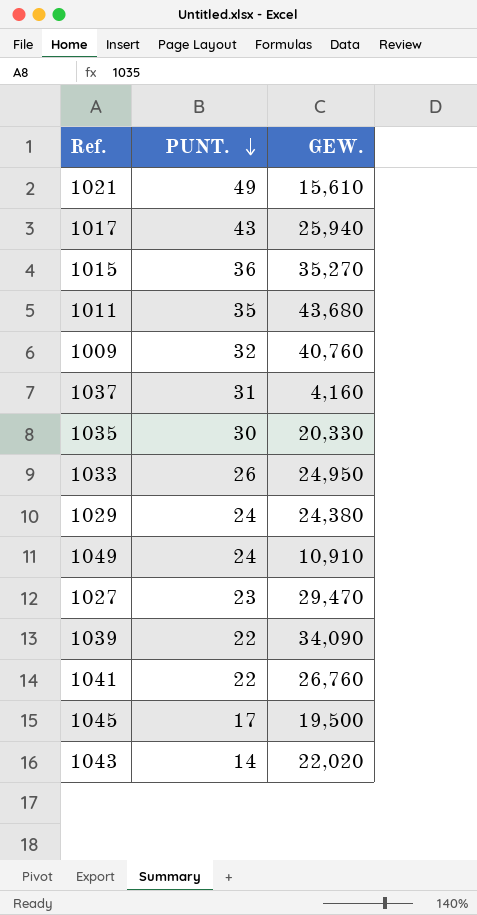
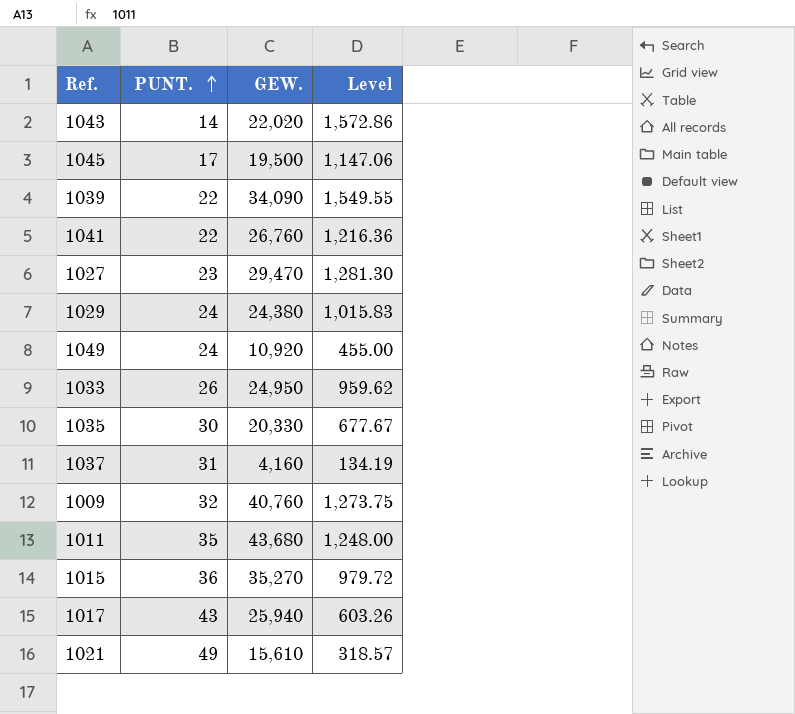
row order: PUNT. descending -> PUNT. ascending
column Level | formula: none -> [GEW.] / [PUNT.]
1049 | GEW.: 10,910 -> 10,920

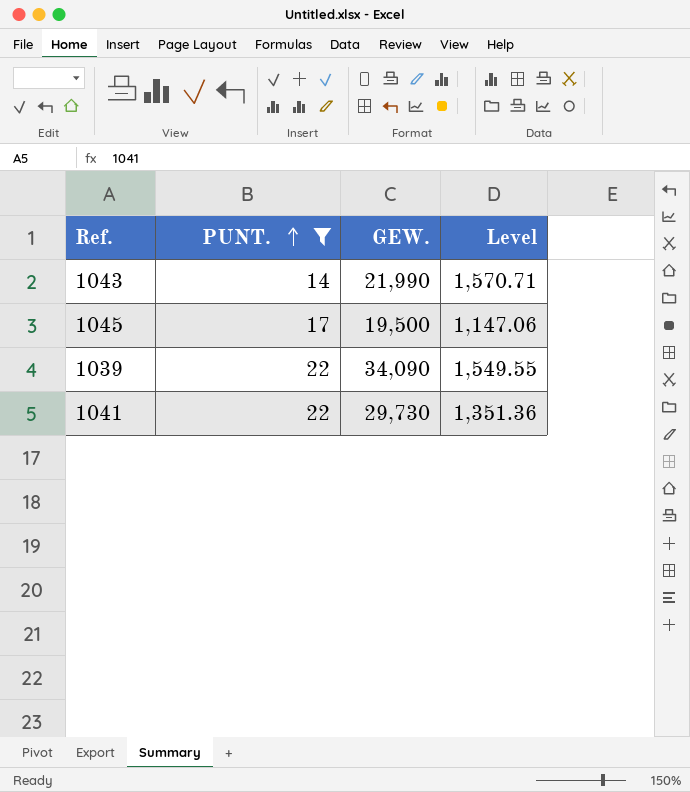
filter: none -> PUNT. <= 22
1043 | GEW.: 22,020 -> 21,990
1043 | Level: 1,572.86 -> 1,570.71
1041 | GEW.: 26,760 -> 29,730
1041 | Level: 1,216.36 -> 1,351.36

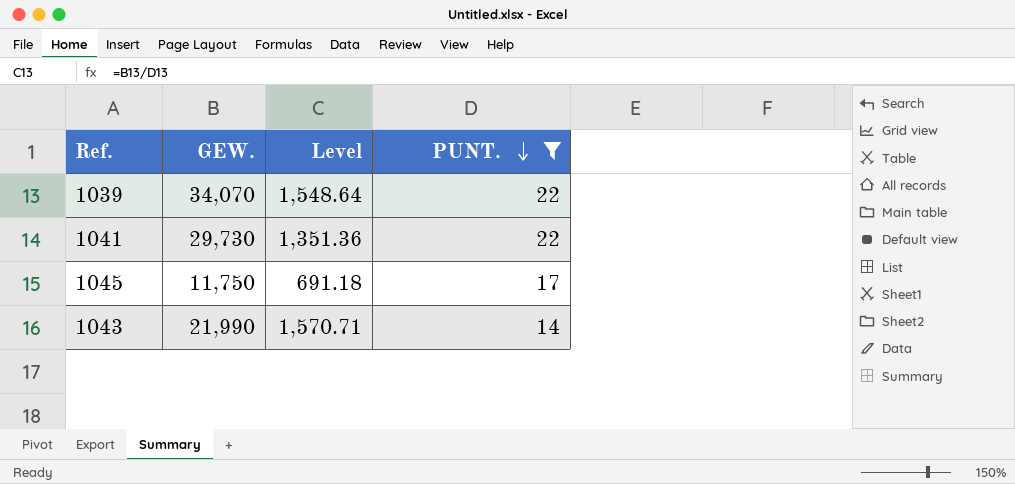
row order: PUNT. ascending -> PUNT. descending
column PUNT. | position: 2 -> 4
1039 | GEW.: 34,090 -> 34,070
1039 | Level: 1,549.55 -> 1,548.64
1045 | GEW.: 19,500 -> 11,750
1045 | Level: 1,147.06 -> 691.18

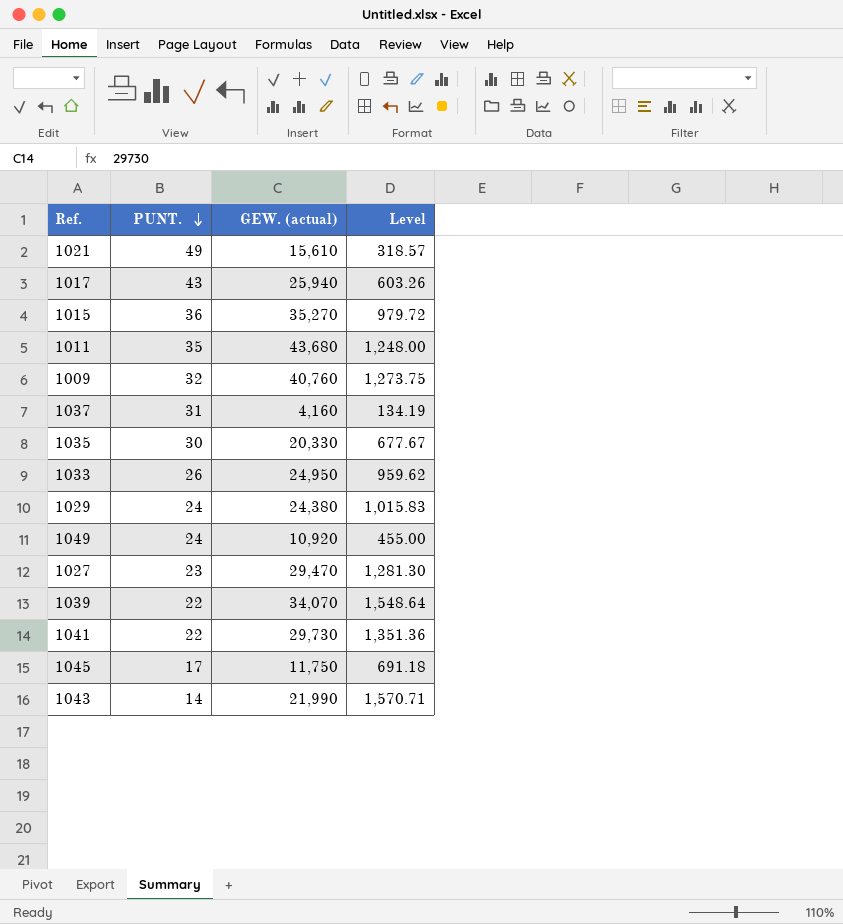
filter: PUNT. <= 22 -> none
column PUNT. | position: 4 -> 2
column name: GEW. -> GEW. (actual)

